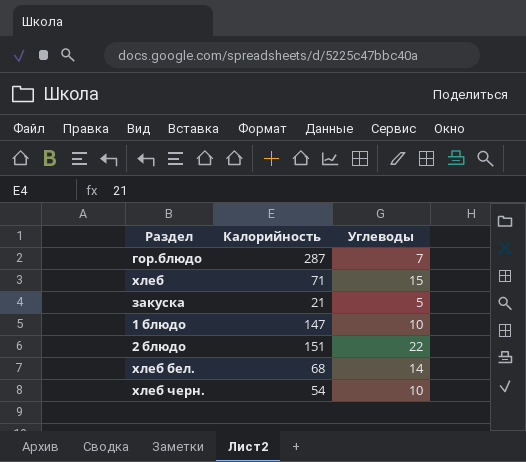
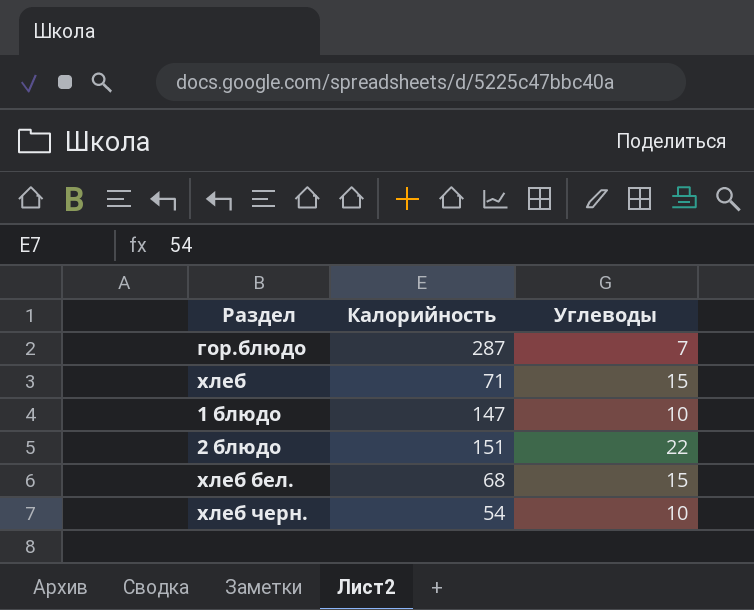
row закуска: 21 | 5 -> none
хлеб бел. | Углеводы: 14 -> 15

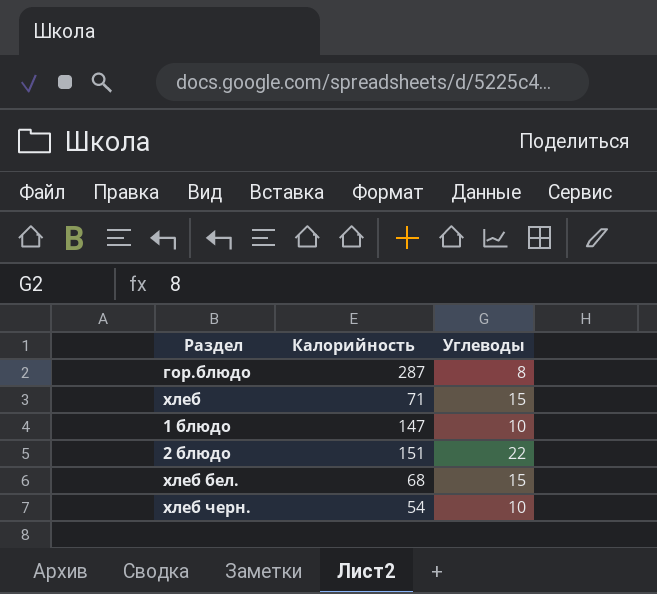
гор.блюдо | Углеводы: 7 -> 8

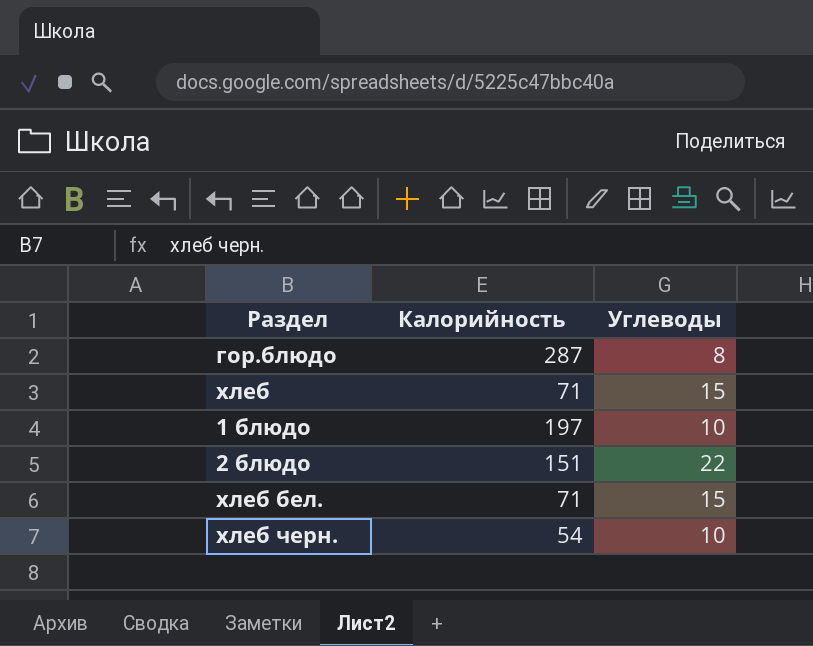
1 блюдо | Калорийность: 147 -> 197
хлеб бел. | Калорийность: 68 -> 71

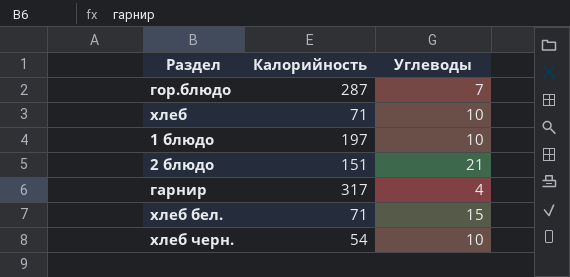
гор.блюдо | Углеводы: 8 -> 7
хлеб | Углеводы: 15 -> 10
2 блюдо | Углеводы: 22 -> 21
row гарнир: none -> 317 | 4

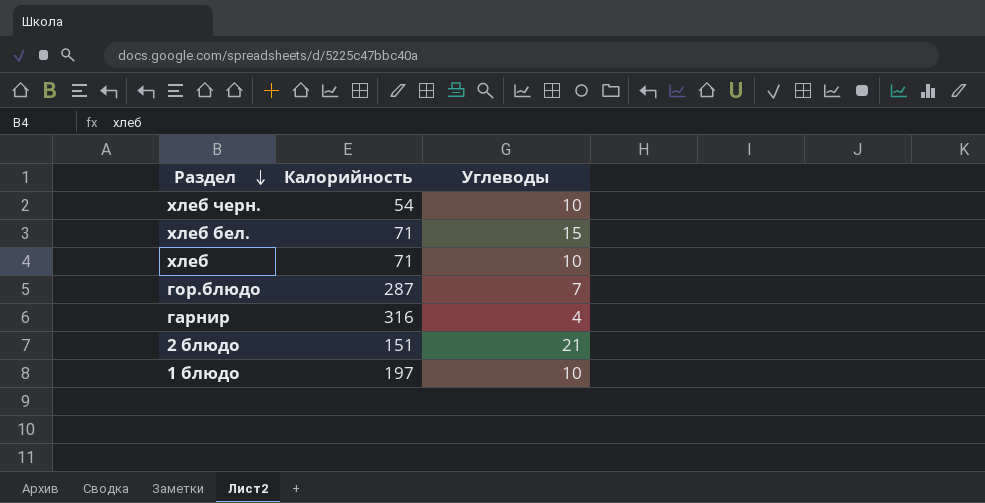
row order: none -> Раздел descending
гарнир | Калорийность: 317 -> 316

